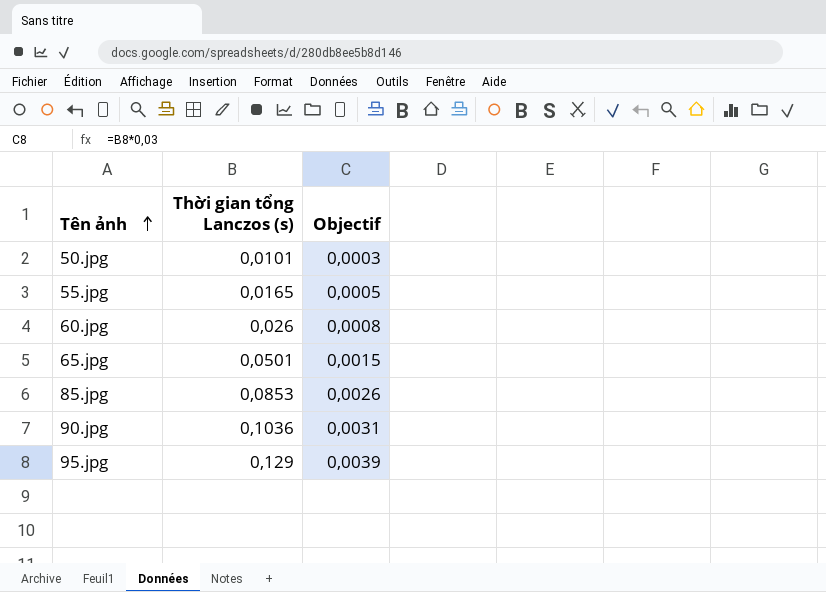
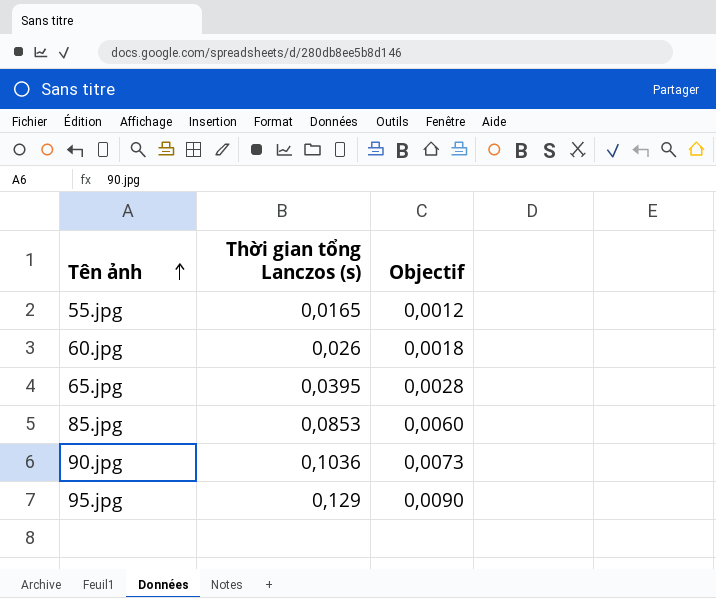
column Objectif | formula: [Thời gian tổng Lanczos (s)] * 0,03 -> [Thời gian tổng Lanczos (s)] * 0,07
row 50.jpg: 0,0101 | 0,0003 -> none
65.jpg | Thời gian tổng Lanczos (s): 0,0501 -> 0,0395

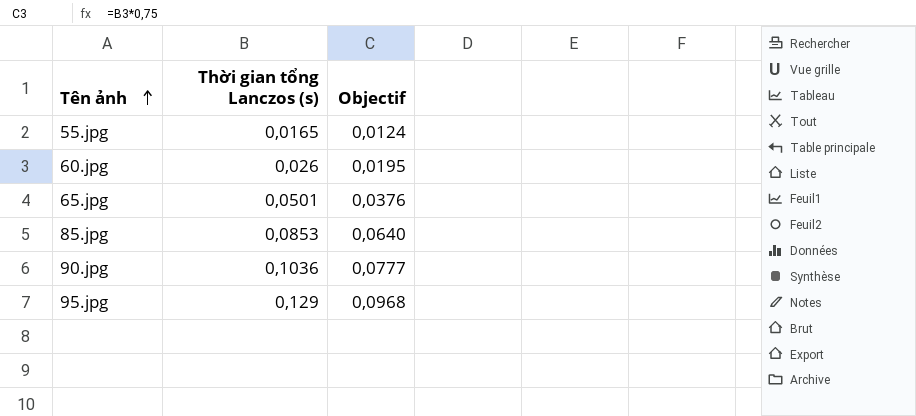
column Objectif | formula: [Thời gian tổng Lanczos (s)] * 0,07 -> [Thời gian tổng Lanczos (s)] * 0,75
65.jpg | Thời gian tổng Lanczos (s): 0,0395 -> 0,0501

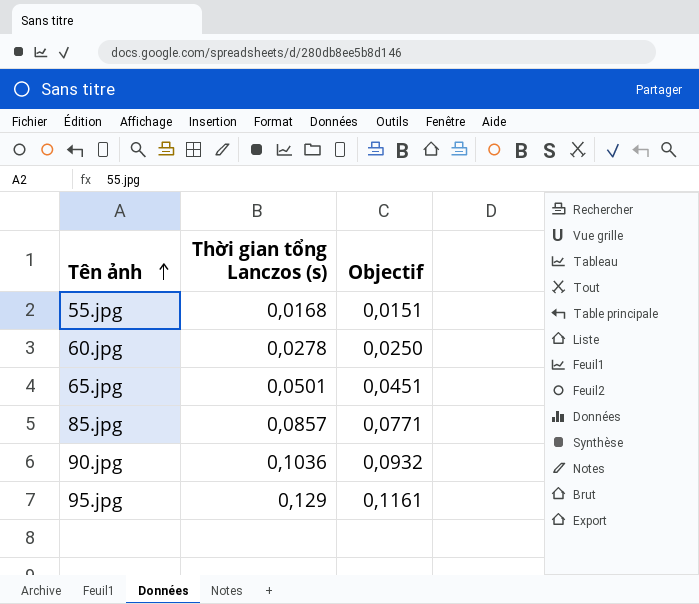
column Objectif | formula: [Thời gian tổng Lanczos (s)] * 0,75 -> [Thời gian tổng Lanczos (s)] * 0,9
55.jpg | Thời gian tổng Lanczos (s): 0,0165 -> 0,0168
60.jpg | Thời gian tổng Lanczos (s): 0,026 -> 0,0278
85.jpg | Thời gian tổng Lanczos (s): 0,0853 -> 0,0857

